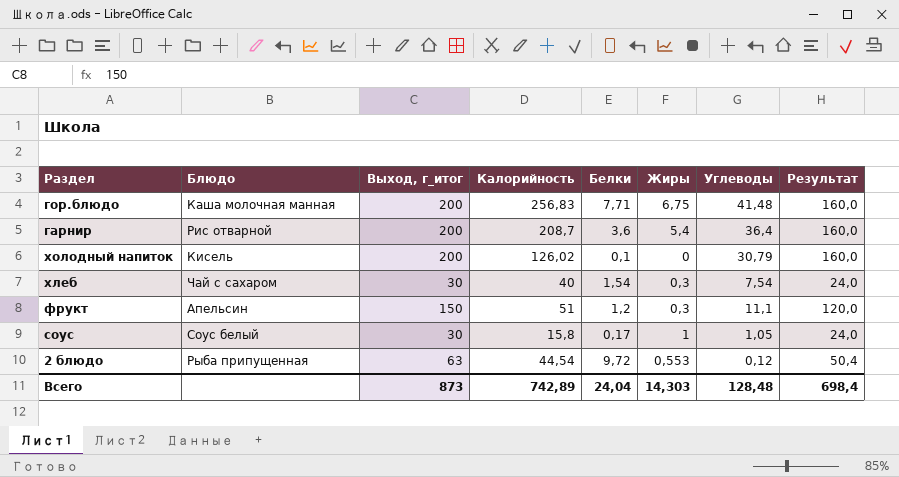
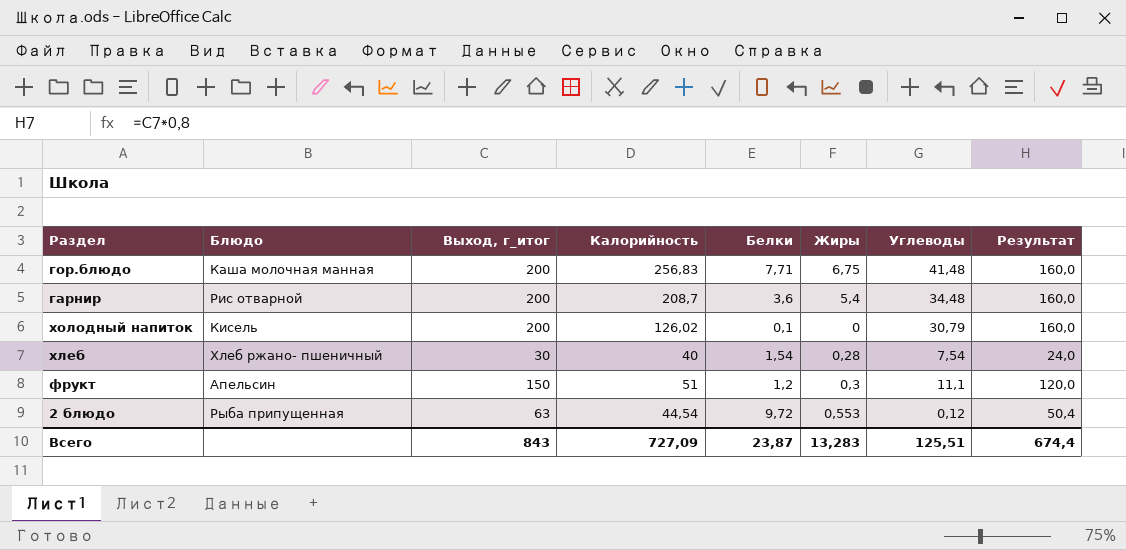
row соус: Соус белый | 30 | 15,8 | 0,17 | 1 | 1,05 | 24,0 -> none
гарнир | Углеводы: 36,4 -> 34,48
хлеб | Блюдо: Чай с сахаром -> Хлеб ржано- пшеничный
хлеб | Жиры: 0,3 -> 0,28
Всего | Выход, г_итог: 873 -> 843
Всего | Калорийность: 742,89 -> 727,09
Всего | Белки: 24,04 -> 23,87
Всего | Жиры: 14,303 -> 13,283
Всего | Углеводы: 128,48 -> 125,51
Всего | Результат: 698,4 -> 674,4

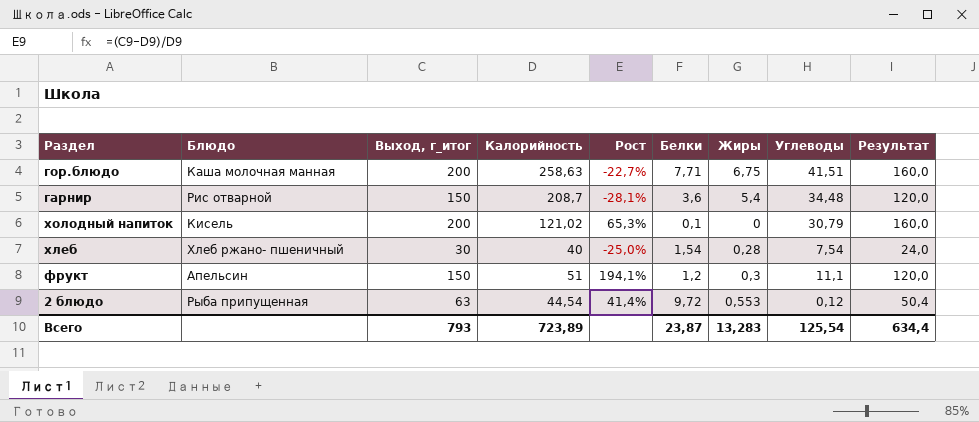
column Рост | formula: none -> ([Выход, г_итог] - [Калорийность]) / [Калорийность]
гор.блюдо | Калорийность: 256,83 -> 258,63
гор.блюдо | Углеводы: 41,48 -> 41,51
гарнир | Выход, г_итог: 200 -> 150
гарнир | Результат: 160,0 -> 120,0
холодный напиток | Калорийность: 126,02 -> 121,02
Всего | Выход, г_итог: 843 -> 793
Всего | Калорийность: 727,09 -> 723,89
Всего | Углеводы: 125,51 -> 125,54
Всего | Результат: 674,4 -> 634,4

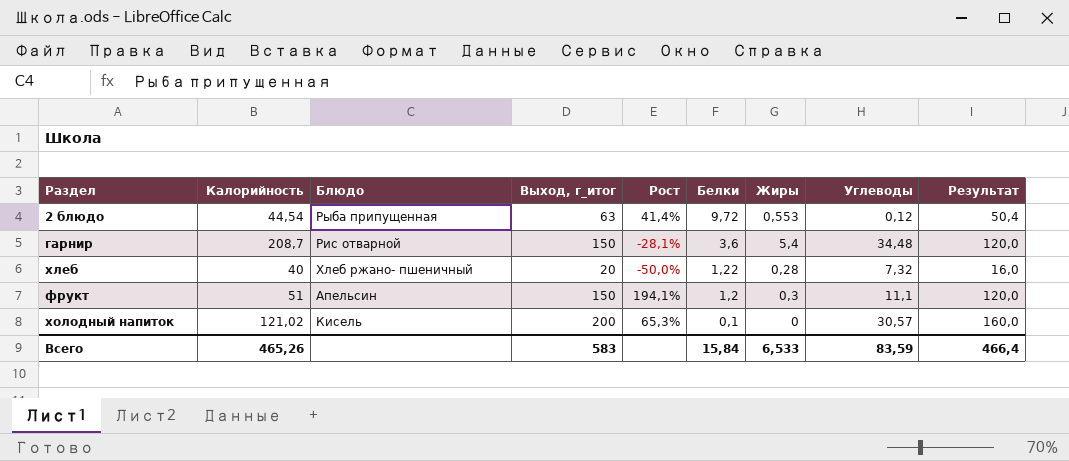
row order: none -> Белки descending
column Калорийность | position: 4 -> 2
row гор.блюдо: Каша молочная манная | 200 | 258,63 | -22,7% | 7,71 | 6,75 | 41,51 | 160,0 -> none
хлеб | Выход, г_итог: 30 -> 20
хлеб | Рост: -25,0% -> -50,0%
хлеб | Белки: 1,54 -> 1,22
хлеб | Углеводы: 7,54 -> 7,32
хлеб | Результат: 24,0 -> 16,0
холодный напиток | Углеводы: 30,79 -> 30,57
Всего | Калорийность: 723,89 -> 465,26
Всего | Выход, г_итог: 793 -> 583
Всего | Белки: 23,87 -> 15,84
Всего | Жиры: 13,283 -> 6,533
Всего | Углеводы: 125,54 -> 83,59
Всего | Результат: 634,4 -> 466,4

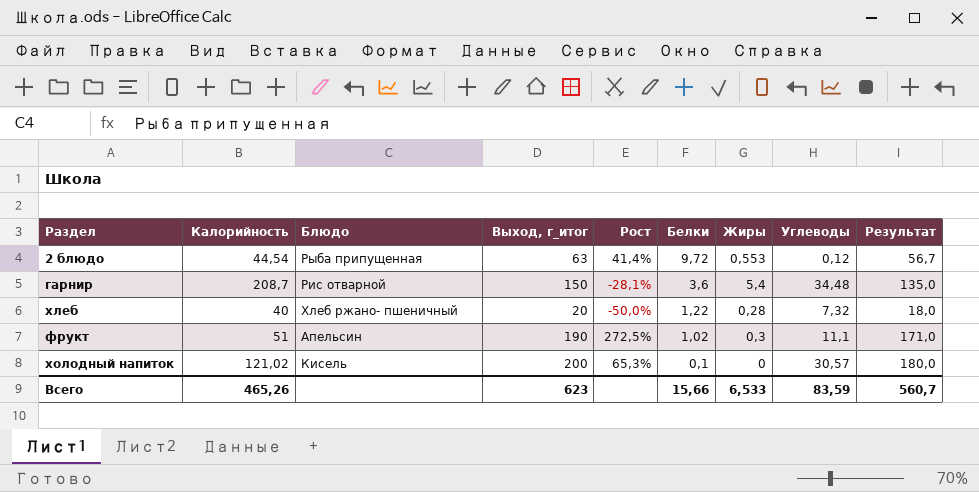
column Результат | formula: [Выход, г_итог] * 0,8 -> [Выход, г_итог] * 0,9
фрукт | Выход, г_итог: 150 -> 190
фрукт | Рост: 194,1% -> 272,5%
фрукт | Белки: 1,2 -> 1,02
Всего | Выход, г_итог: 583 -> 623
Всего | Белки: 15,84 -> 15,66
Всего | Результат: 466,4 -> 560,7

